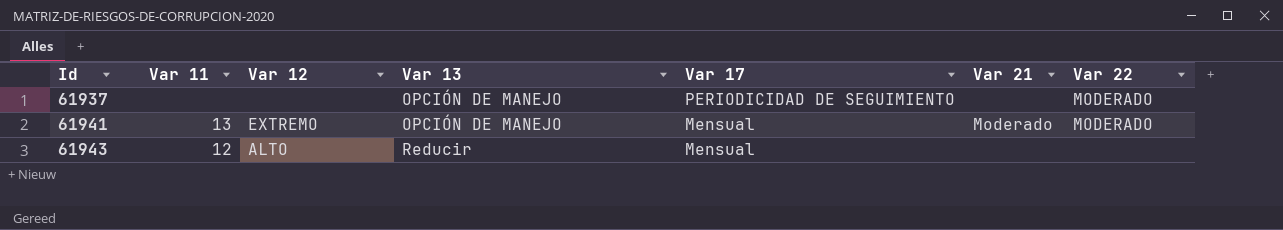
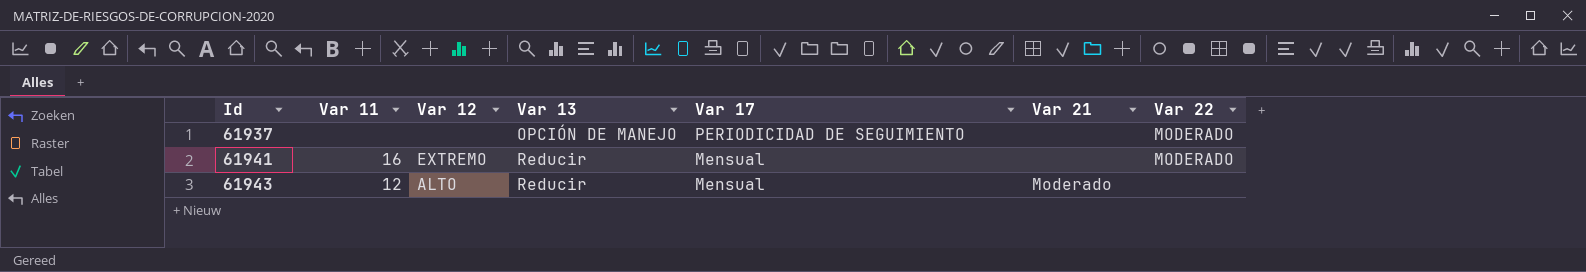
61941 | Var 11: 13 -> 16
61941 | Var 13: OPCIÓN DE MANEJO -> Reducir
61941 | Var 21: Moderado -> none
61943 | Var 21: none -> Moderado

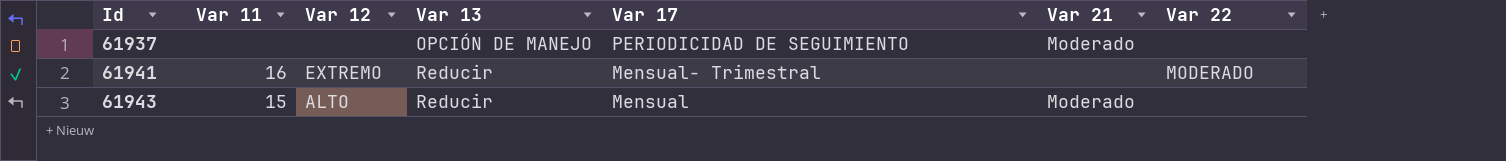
61937 | Var 21: none -> Moderado
61937 | Var 22: MODERADO -> none
61941 | Var 17: Mensual -> Mensual- Trimestral
61943 | Var 11: 12 -> 15

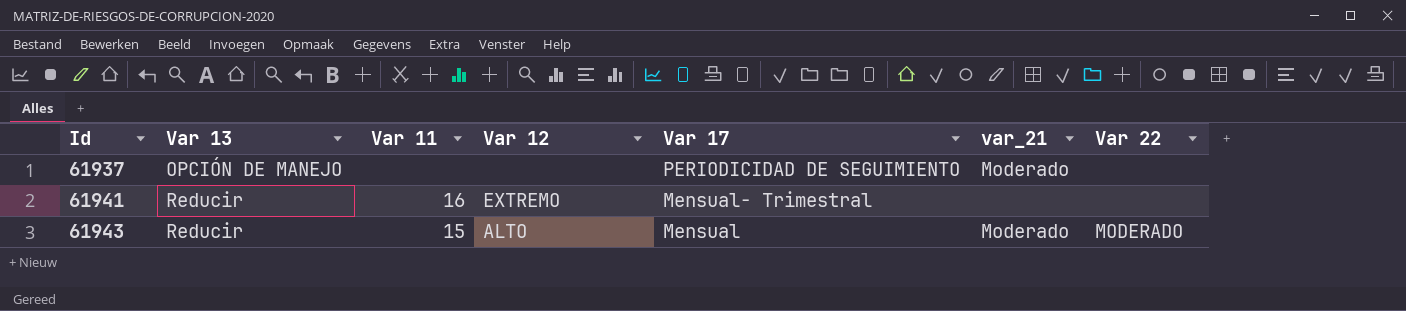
column Var 13 | position: 4 -> 2
column name: Var 21 -> var_21
61941 | Var 22: MODERADO -> none
61943 | Var 22: none -> MODERADO

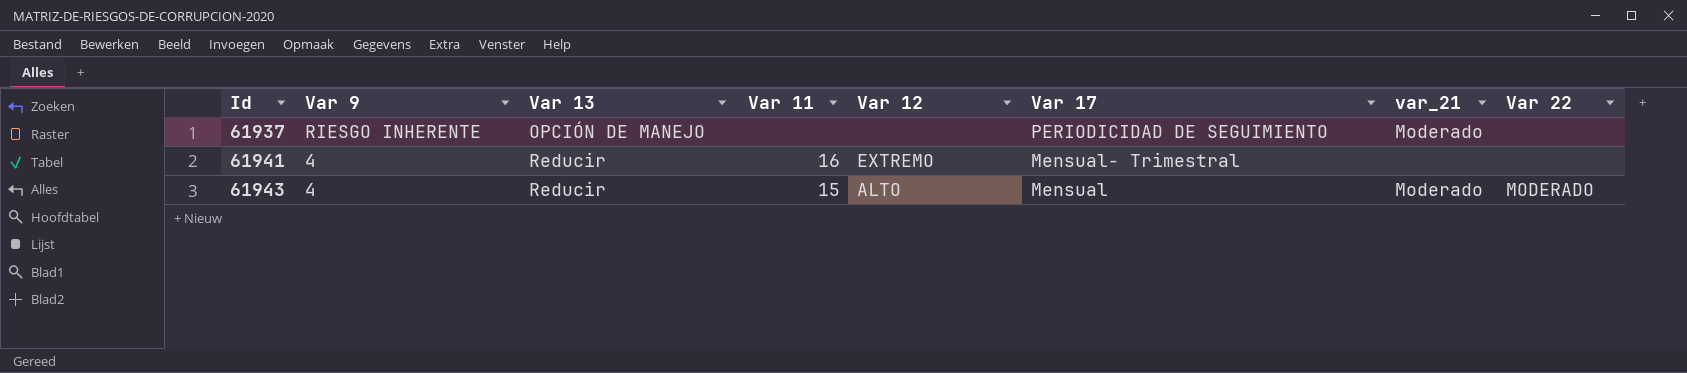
column Var 9 | position: none -> 2

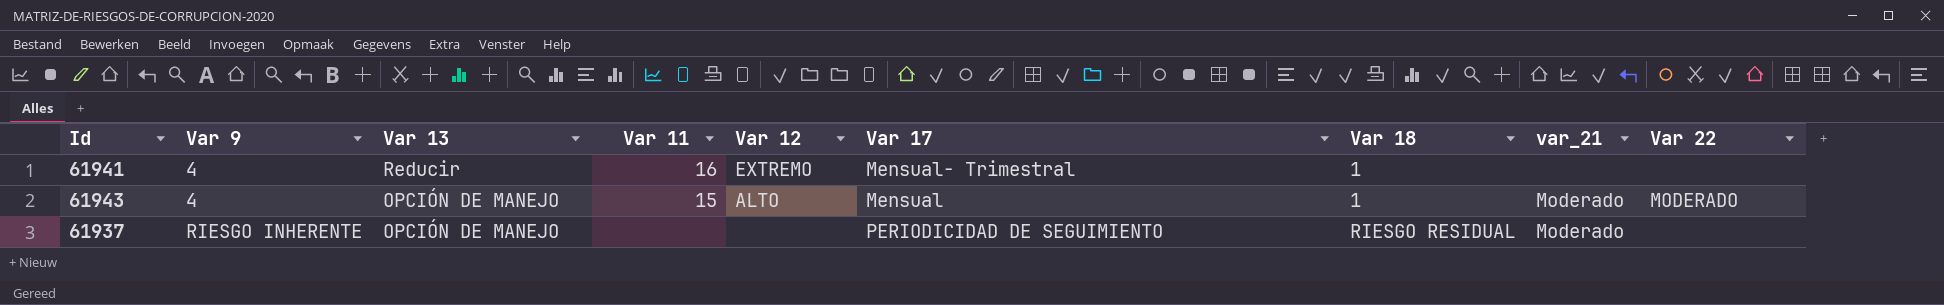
row order: Id ascending -> Var 9 ascending
column Var 18 | position: none -> 7
61943 | Var 13: Reducir -> OPCIÓN DE MANEJO

